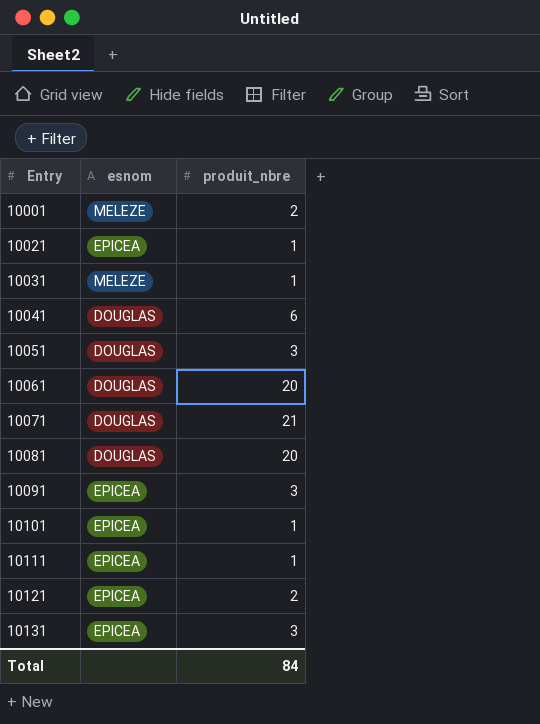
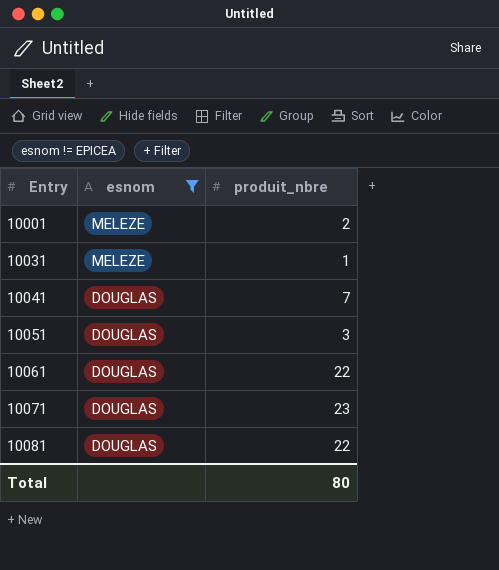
filter: none -> esnom != EPICEA
10041 | produit_nbre: 6 -> 7
10061 | produit_nbre: 20 -> 22
10071 | produit_nbre: 21 -> 23
10081 | produit_nbre: 20 -> 22
Total | produit_nbre: 84 -> 80

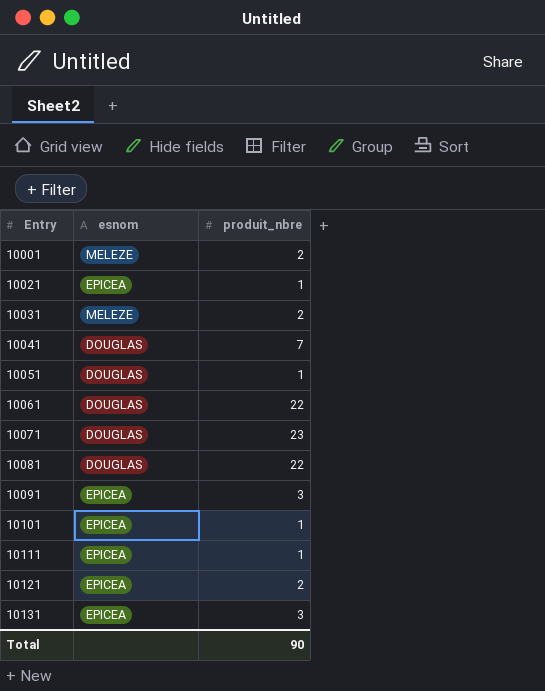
filter: esnom != EPICEA -> none
10031 | produit_nbre: 1 -> 2
10051 | produit_nbre: 3 -> 1
Total | produit_nbre: 80 -> 90

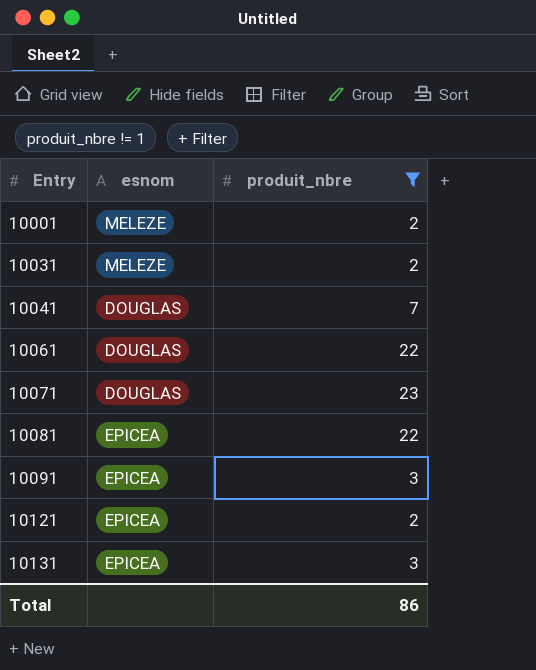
filter: none -> produit_nbre != 1
10081 | esnom: DOUGLAS -> EPICEA
Total | produit_nbre: 90 -> 86

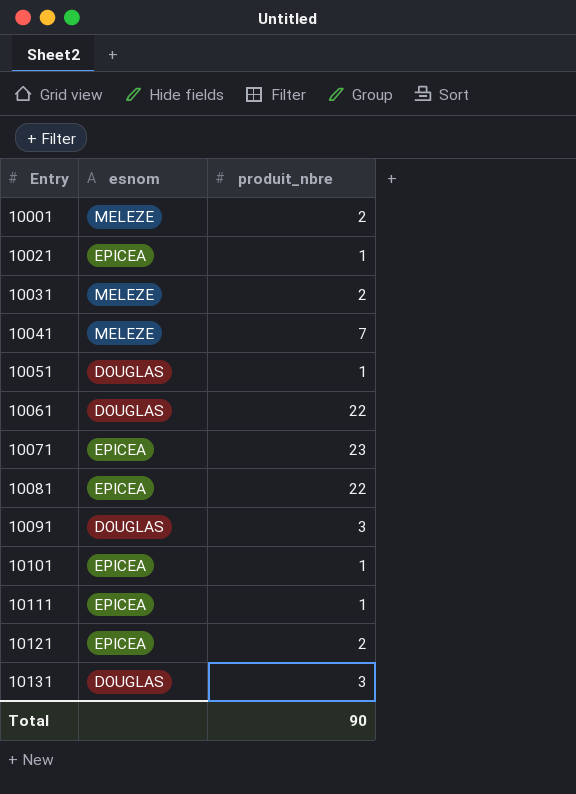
filter: produit_nbre != 1 -> none
10041 | esnom: DOUGLAS -> MELEZE
10071 | esnom: DOUGLAS -> EPICEA
10091 | esnom: EPICEA -> DOUGLAS
10131 | esnom: EPICEA -> DOUGLAS
Total | produit_nbre: 86 -> 90

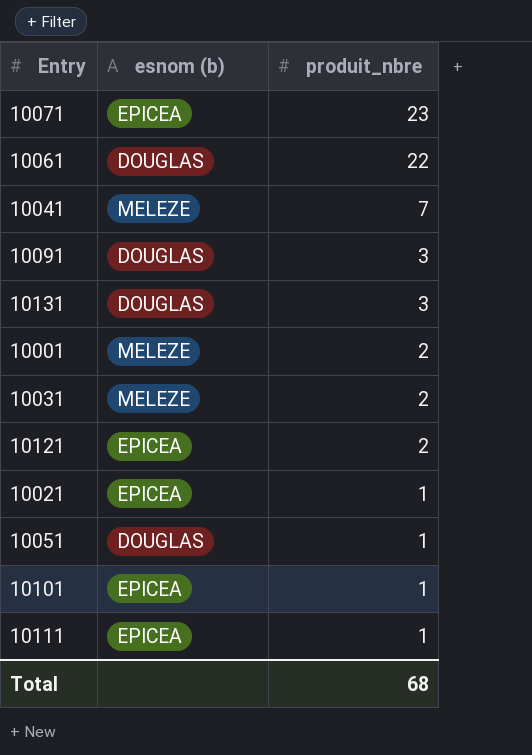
row order: Entry ascending -> produit_nbre descending
column name: esnom -> esnom (b)
row 10081: EPICEA | 22 -> none
Total | produit_nbre: 90 -> 68

